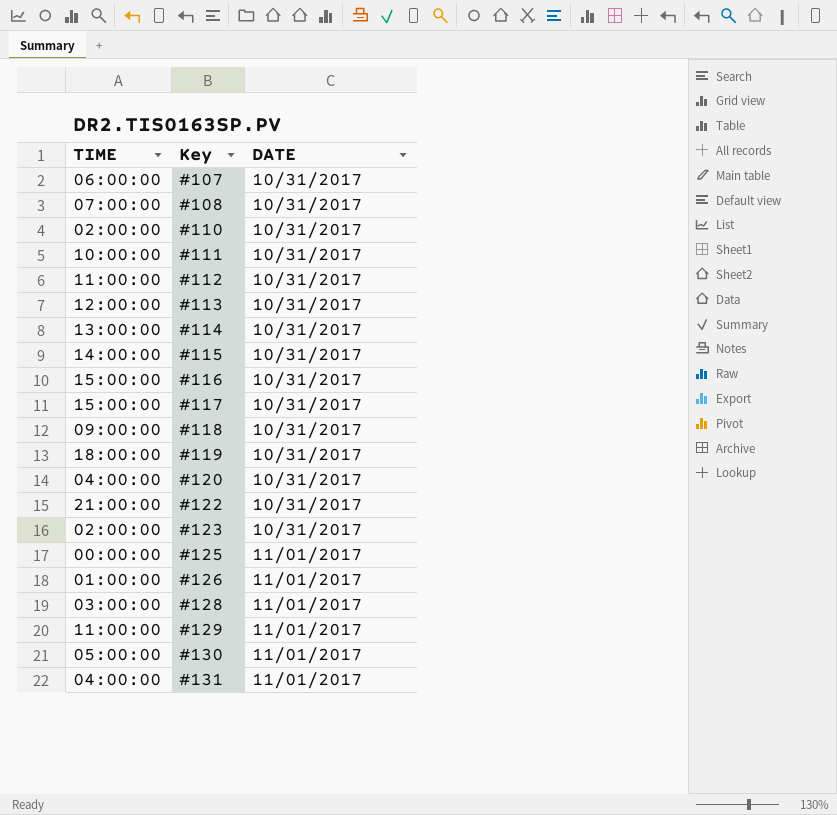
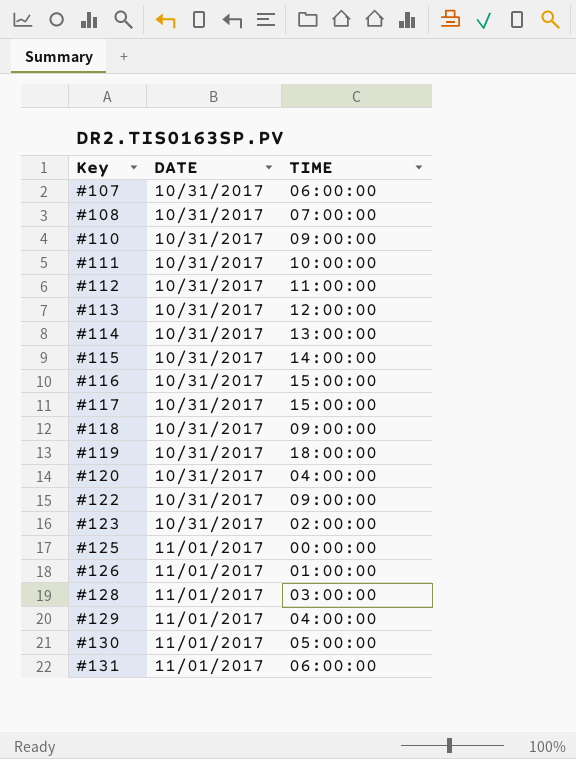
column TIME | position: 1 -> 3
#110 | TIME: 02:00:00 -> 09:00:00
#122 | TIME: 21:00:00 -> 09:00:00
#129 | TIME: 11:00:00 -> 04:00:00
#131 | TIME: 04:00:00 -> 06:00:00

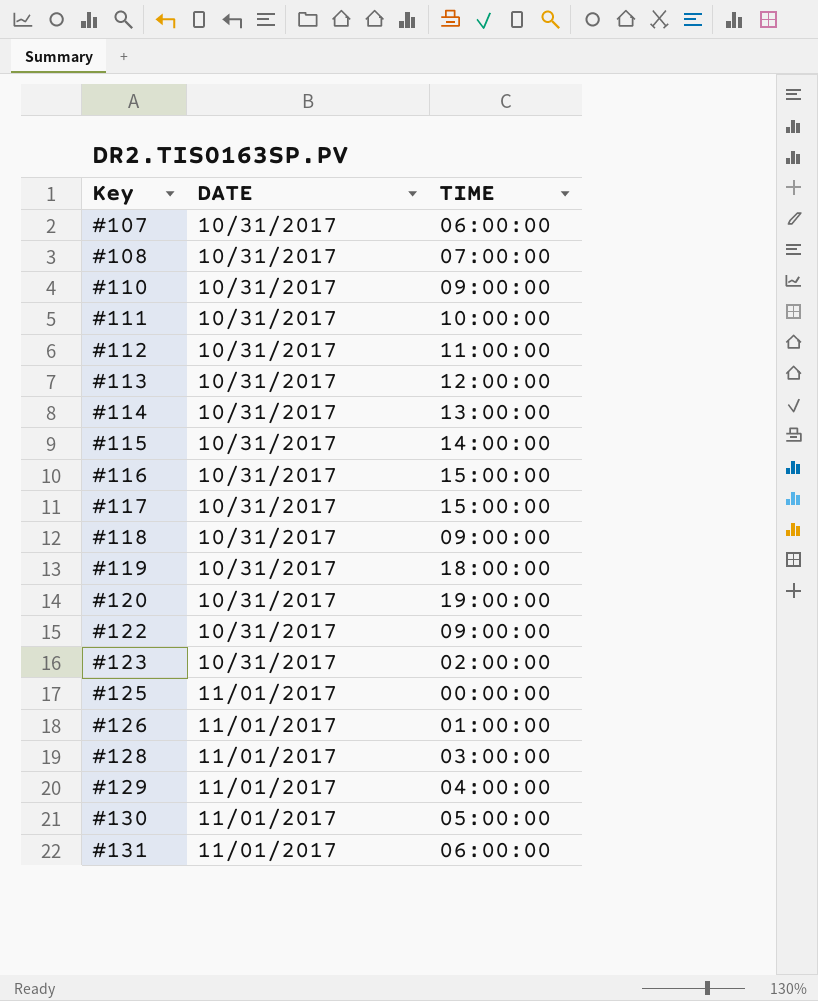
#120 | TIME: 04:00:00 -> 19:00:00

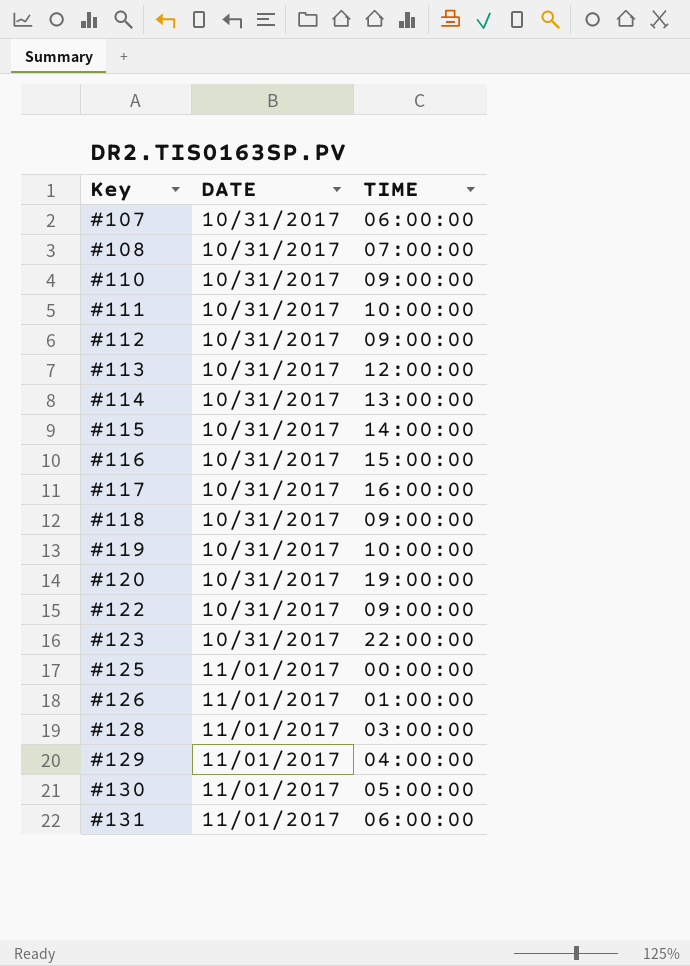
#112 | TIME: 11:00:00 -> 09:00:00
#117 | TIME: 15:00:00 -> 16:00:00
#119 | TIME: 18:00:00 -> 10:00:00
#123 | TIME: 02:00:00 -> 22:00:00

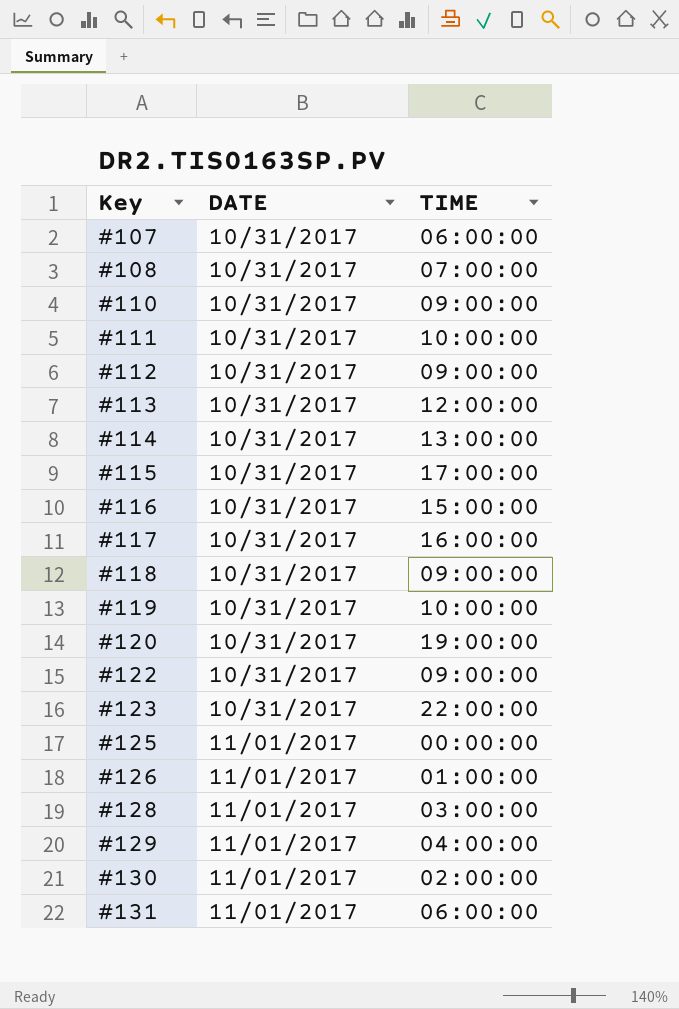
#115 | TIME: 14:00:00 -> 17:00:00
#130 | TIME: 05:00:00 -> 02:00:00

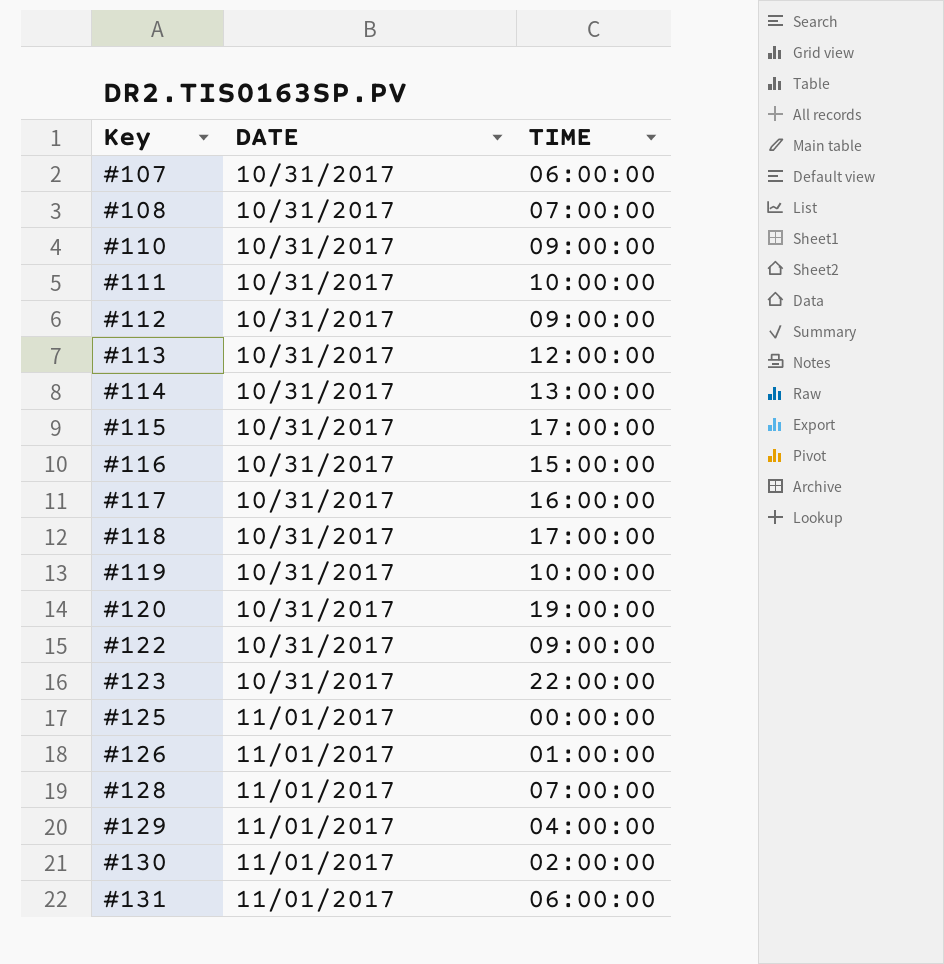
#118 | TIME: 09:00:00 -> 17:00:00
#128 | TIME: 03:00:00 -> 07:00:00

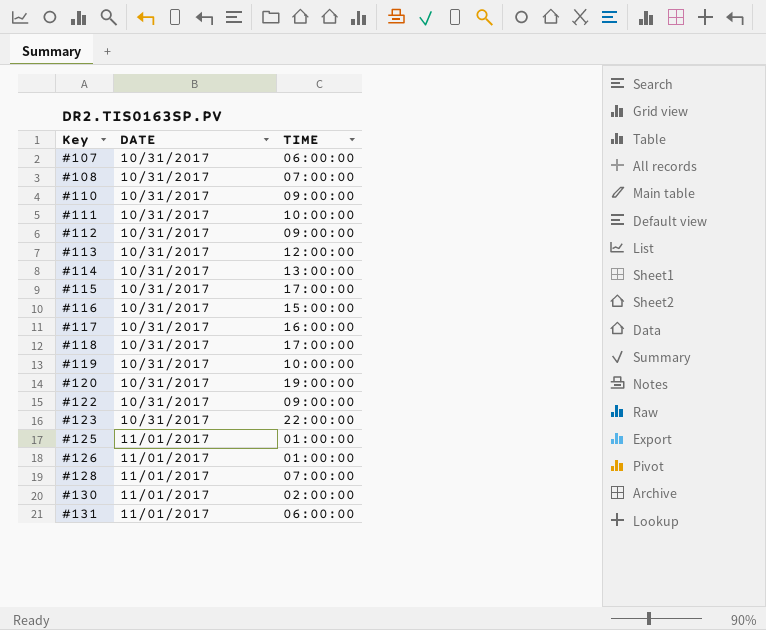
row #129: 11/01/2017 | 04:00:00 -> none
#125 | TIME: 00:00:00 -> 01:00:00

